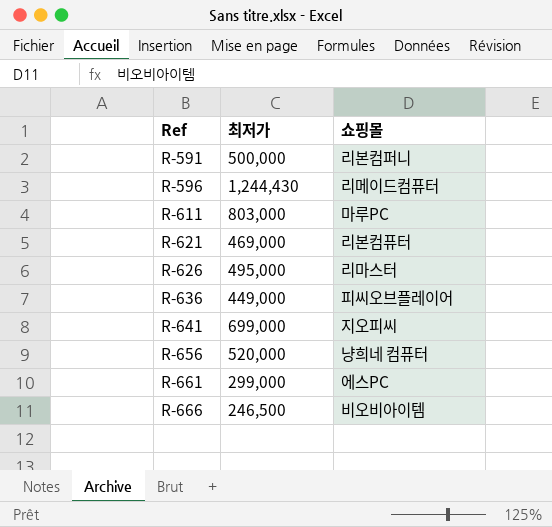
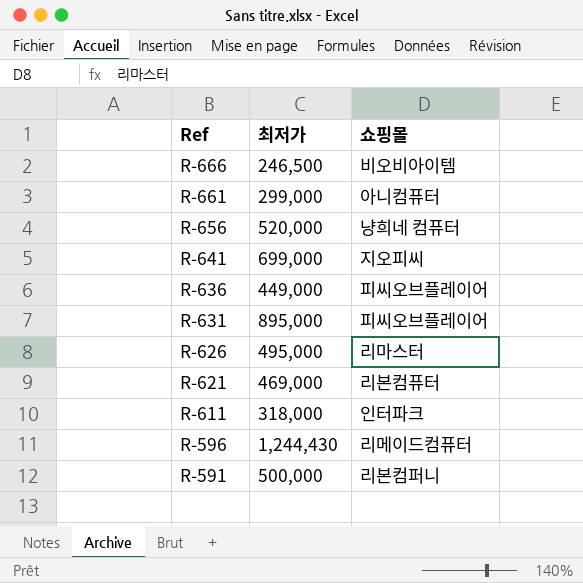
row order: Ref ascending -> Ref descending
R-661 | 쇼핑몰: 에스PC -> 아니컴퓨터
row R-631: none -> 895,000 | 피씨오브플레이어
R-611 | 최저가: 803,000 -> 318,000
R-611 | 쇼핑몰: 마루PC -> 인터파크

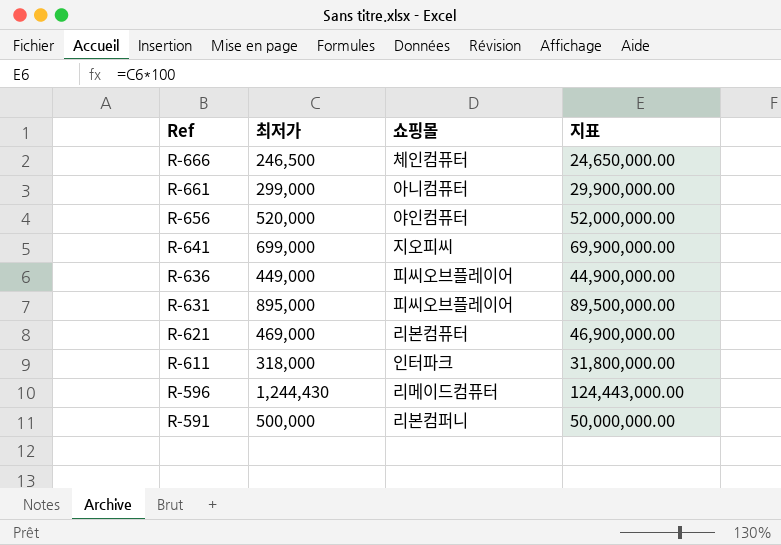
column 지표 | formula: none -> [최저가] * 100
row R-626: 495,000 | 리마스터 -> none
R-666 | 쇼핑몰: 비오비아이템 -> 체인컴퓨터
R-656 | 쇼핑몰: 냥희네 컴퓨터 -> 야인컴퓨터

